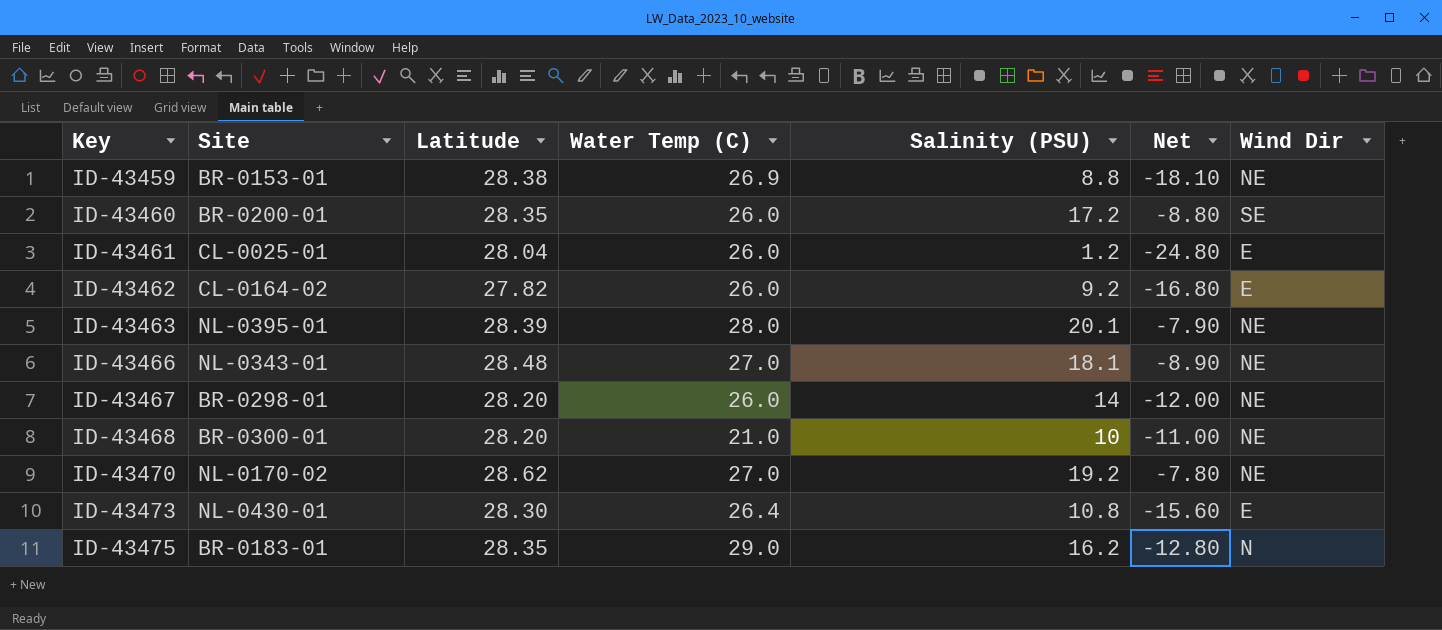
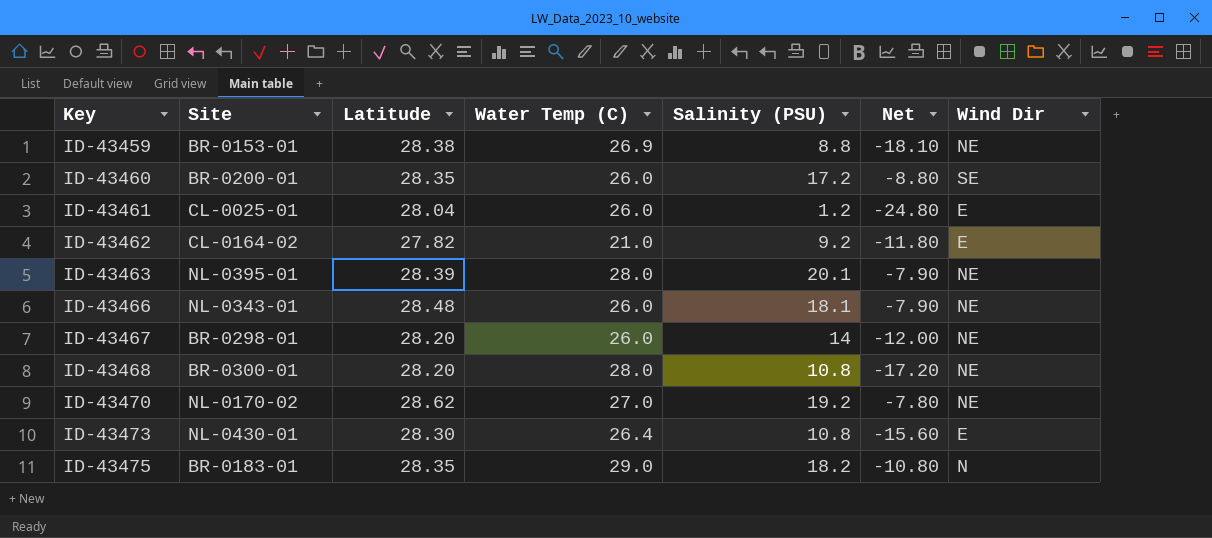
ID-43462 | Water Temp (C): 26.0 -> 21.0
ID-43462 | Net: -16.80 -> -11.80
ID-43466 | Water Temp (C): 27.0 -> 26.0
ID-43466 | Net: -8.90 -> -7.90
ID-43468 | Water Temp (C): 21.0 -> 28.0
ID-43468 | Salinity (PSU): 10 -> 10.8
ID-43468 | Net: -11.00 -> -17.20
ID-43475 | Salinity (PSU): 16.2 -> 18.2
ID-43475 | Net: -12.80 -> -10.80

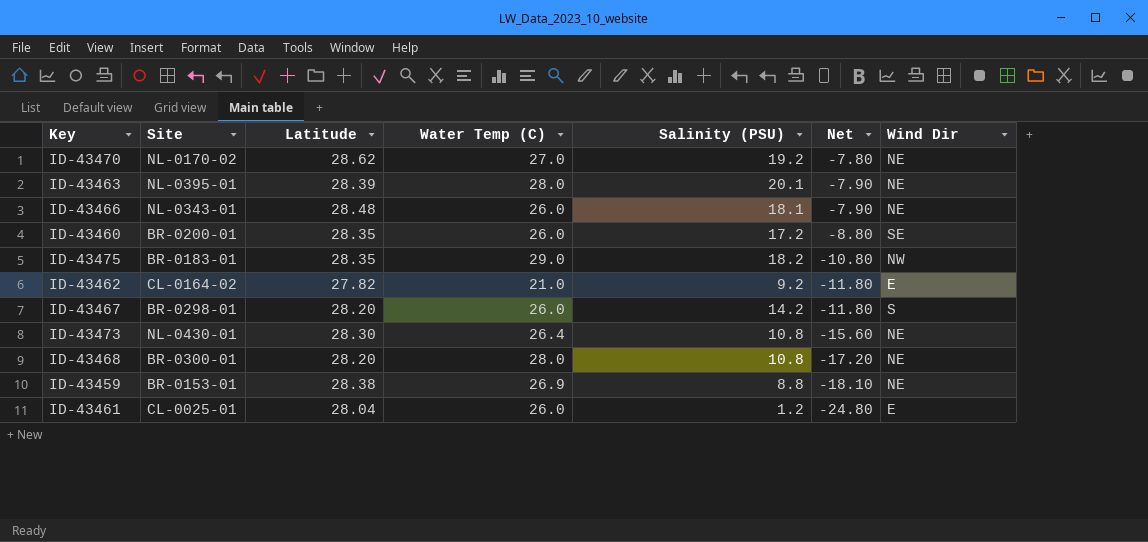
row order: Key ascending -> Net descending
ID-43475 | Wind Dir: N -> NW
ID-43467 | Salinity (PSU): 14 -> 14.2
ID-43467 | Net: -12.00 -> -11.80
ID-43467 | Wind Dir: NE -> S
ID-43473 | Wind Dir: E -> NE

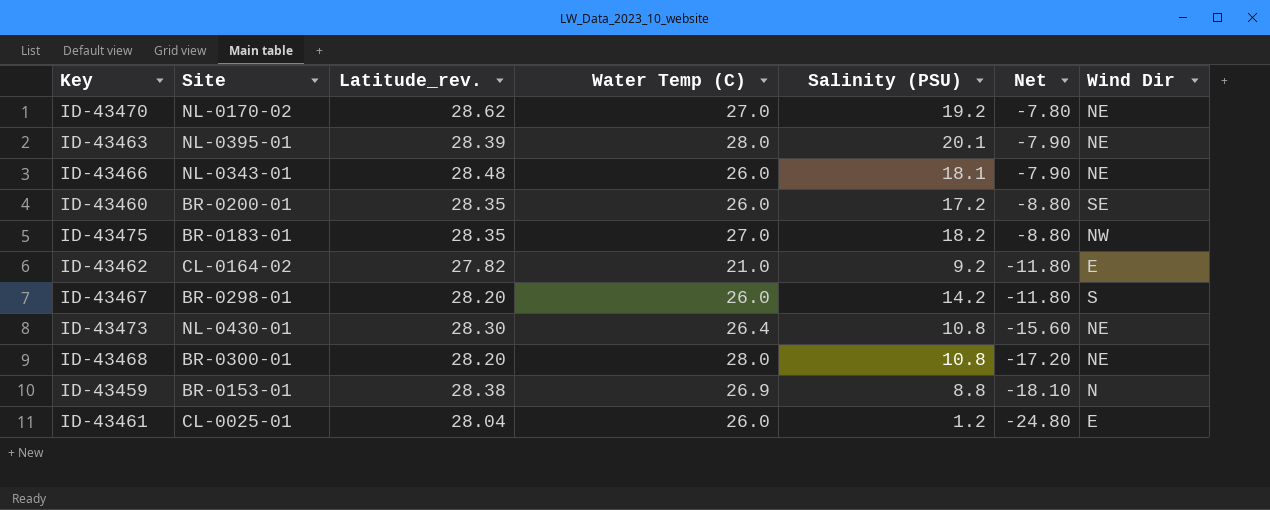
column name: Latitude -> Latitude_rev.
ID-43475 | Water Temp (C): 29.0 -> 27.0
ID-43475 | Net: -10.80 -> -8.80
ID-43459 | Wind Dir: NE -> N

